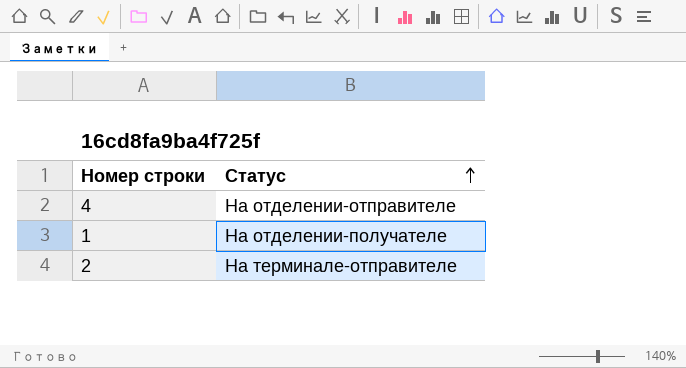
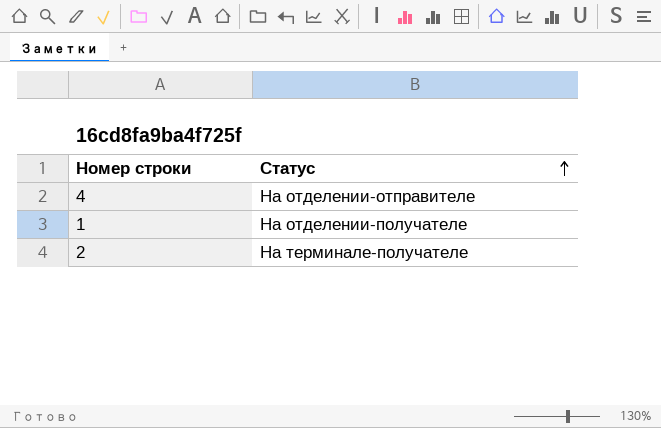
2 | Статус: На терминале-отправителе -> На терминале-получателе

